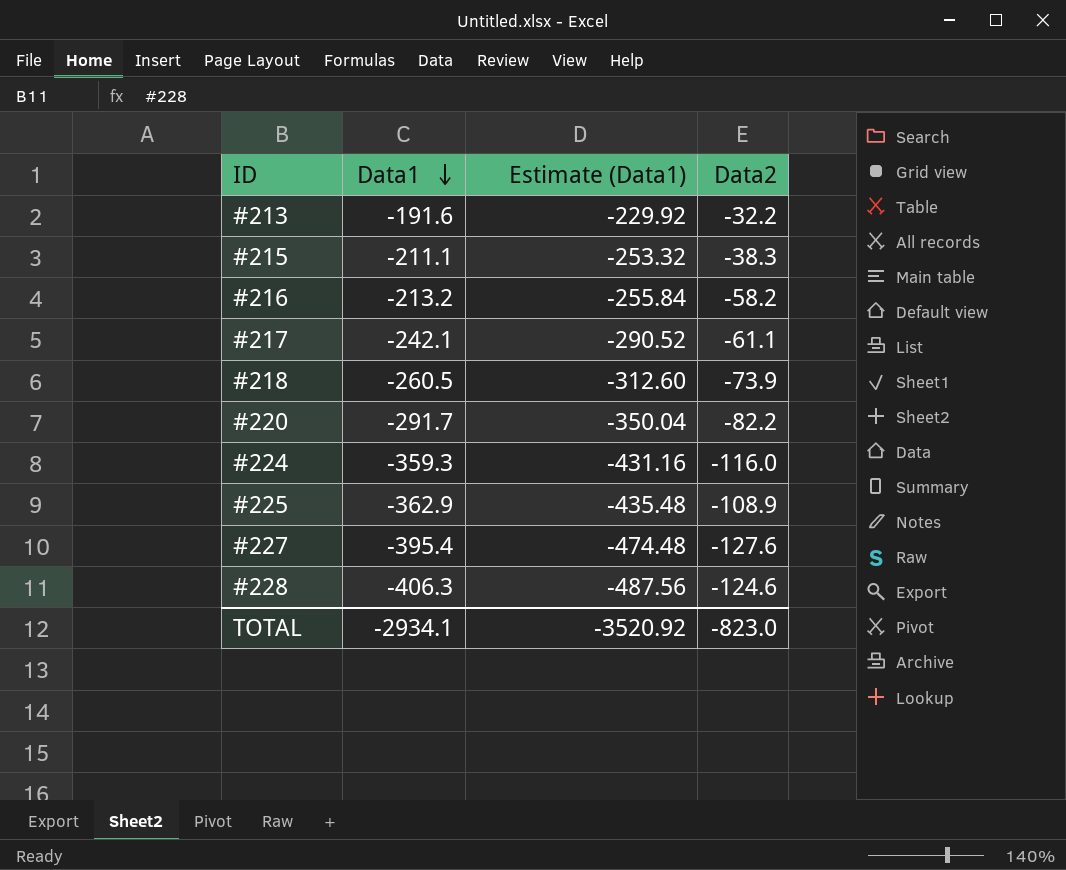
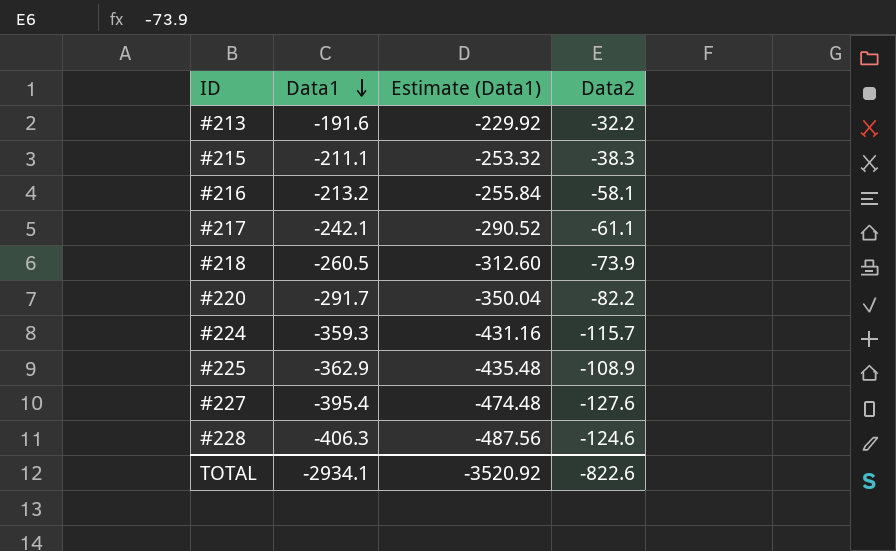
#216 | Data2: -58.2 -> -58.1
#224 | Data2: -116.0 -> -115.7
TOTAL | Data2: -823.0 -> -822.6

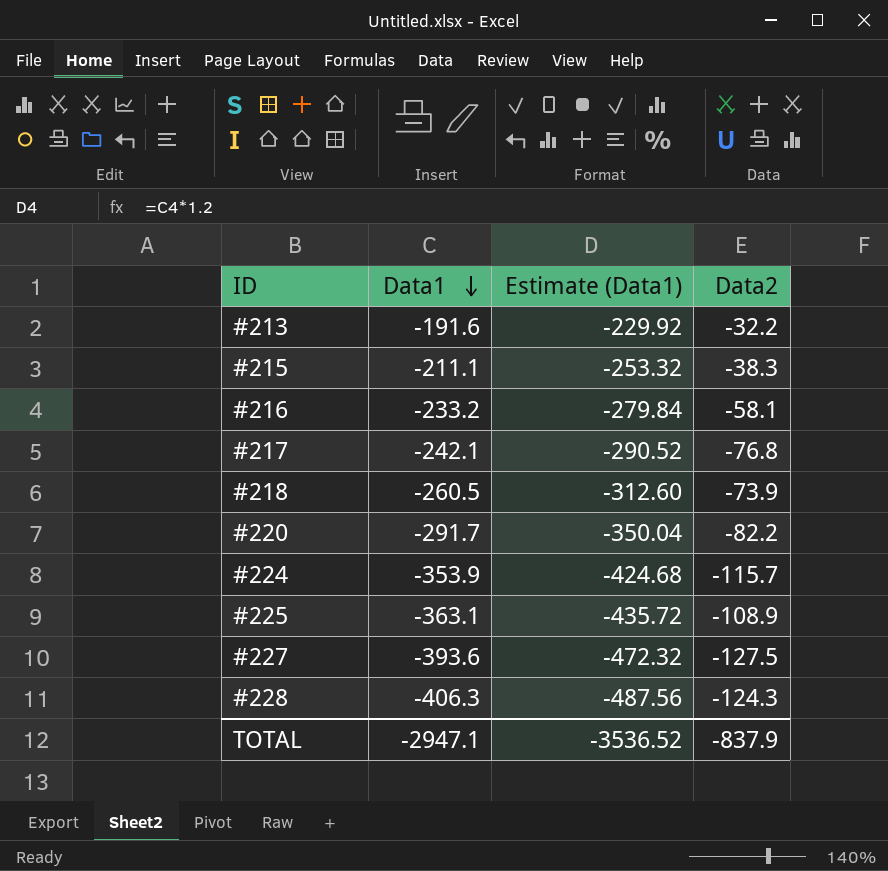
#216 | Data1: -213.2 -> -233.2
#216 | Estimate (Data1): -255.84 -> -279.84
#217 | Data2: -61.1 -> -76.8
#224 | Data1: -359.3 -> -353.9
#224 | Estimate (Data1): -431.16 -> -424.68
#225 | Data1: -362.9 -> -363.1
#225 | Estimate (Data1): -435.48 -> -435.72
#227 | Data1: -395.4 -> -393.6
#227 | Estimate (Data1): -474.48 -> -472.32
#227 | Data2: -127.6 -> -127.5
#228 | Data2: -124.6 -> -124.3
TOTAL | Data1: -2934.1 -> -2947.1
TOTAL | Estimate (Data1): -3520.92 -> -3536.52
TOTAL | Data2: -822.6 -> -837.9

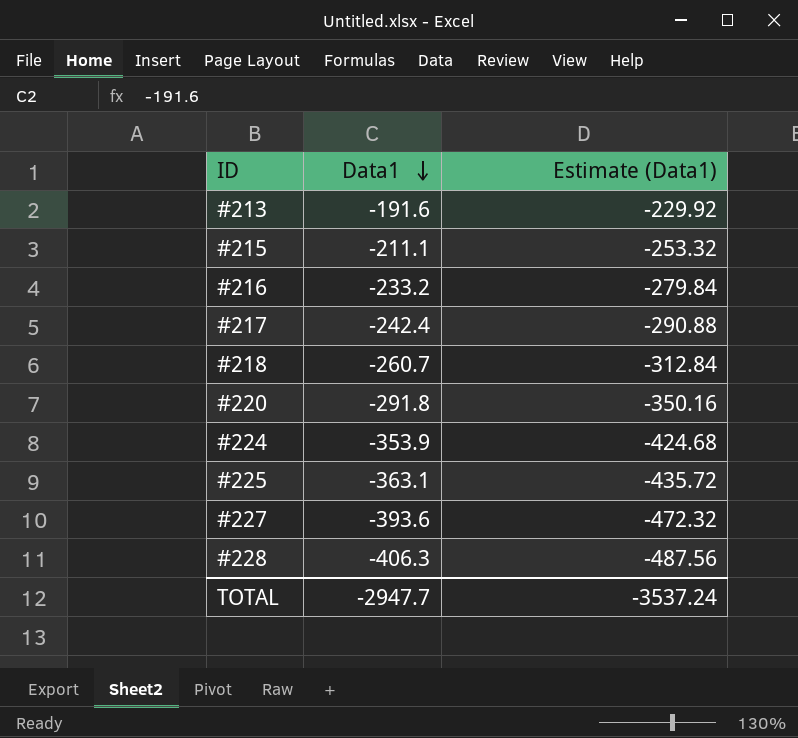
column Data2 | position: 4 -> none
#217 | Data1: -242.1 -> -242.4
#217 | Estimate (Data1): -290.52 -> -290.88
#218 | Data1: -260.5 -> -260.7
#218 | Estimate (Data1): -312.60 -> -312.84
#220 | Data1: -291.7 -> -291.8
#220 | Estimate (Data1): -350.04 -> -350.16
TOTAL | Data1: -2947.1 -> -2947.7
TOTAL | Estimate (Data1): -3536.52 -> -3537.24

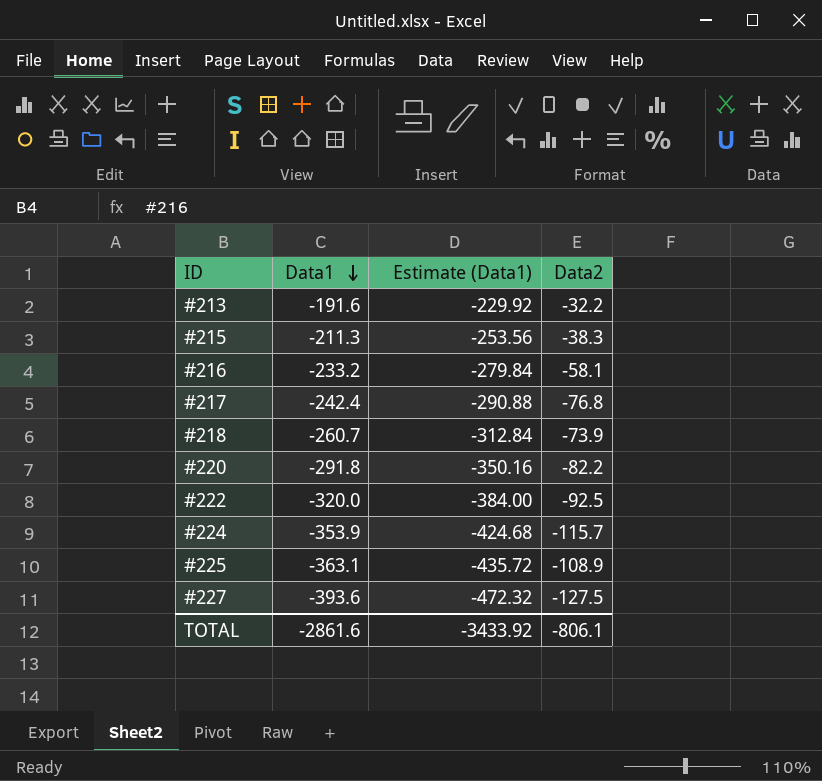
column Data2 | position: none -> 4
row #228: -406.3 | -487.56 -> none
#215 | Data1: -211.1 -> -211.3
#215 | Estimate (Data1): -253.32 -> -253.56
row #222: none -> -320.0 | -384.00 | -92.5
TOTAL | Data1: -2947.7 -> -2861.6
TOTAL | Estimate (Data1): -3537.24 -> -3433.92

